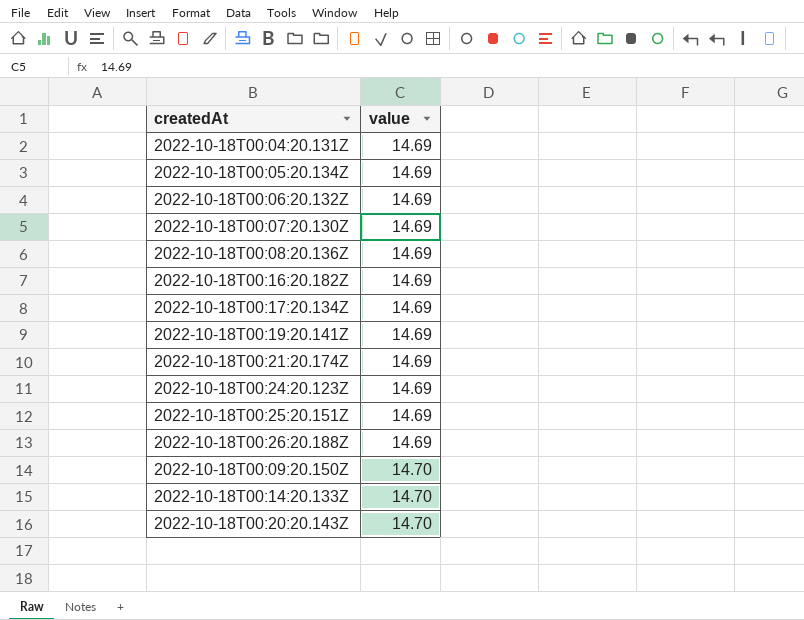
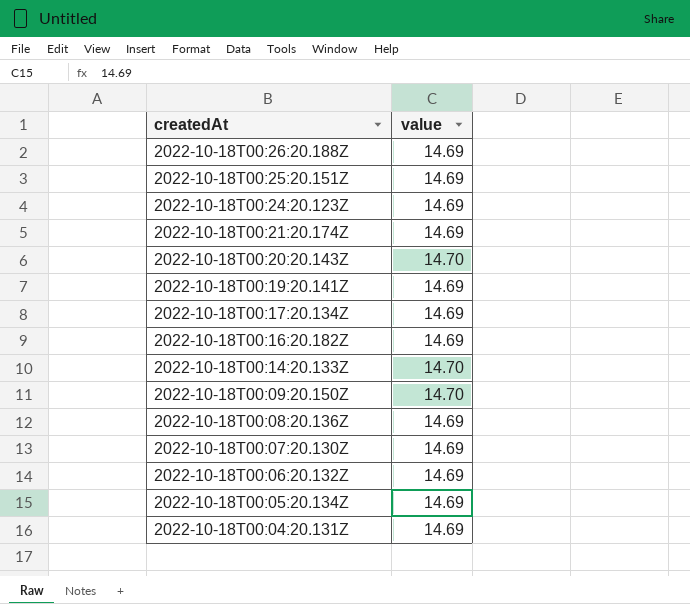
row order: value ascending -> createdAt descending

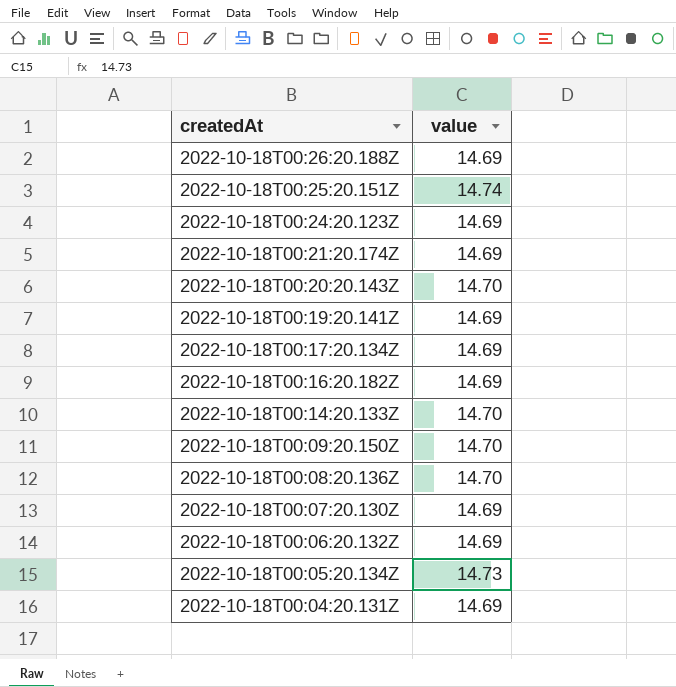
2022-10-18T00:25:20.151Z | value: 14.69 -> 14.74
2022-10-18T00:08:20.136Z | value: 14.69 -> 14.70
2022-10-18T00:05:20.134Z | value: 14.69 -> 14.73

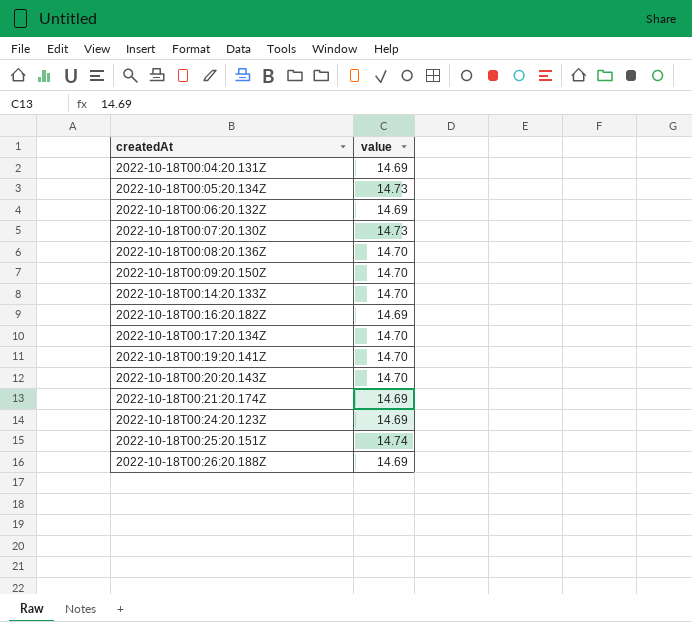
row order: createdAt descending -> createdAt ascending
2022-10-18T00:07:20.130Z | value: 14.69 -> 14.73
2022-10-18T00:17:20.134Z | value: 14.69 -> 14.70
2022-10-18T00:19:20.141Z | value: 14.69 -> 14.70

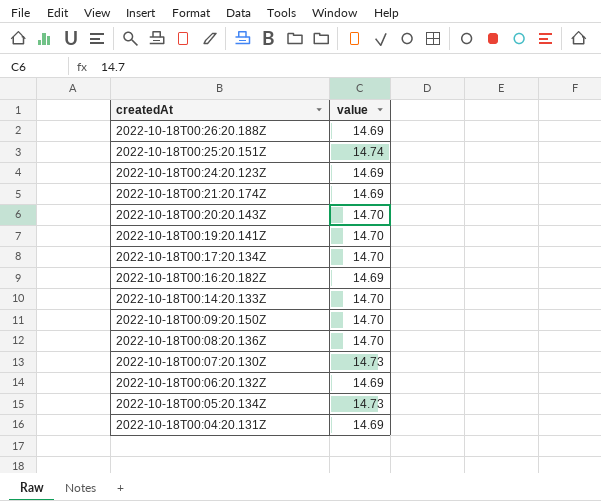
row order: createdAt ascending -> createdAt descending

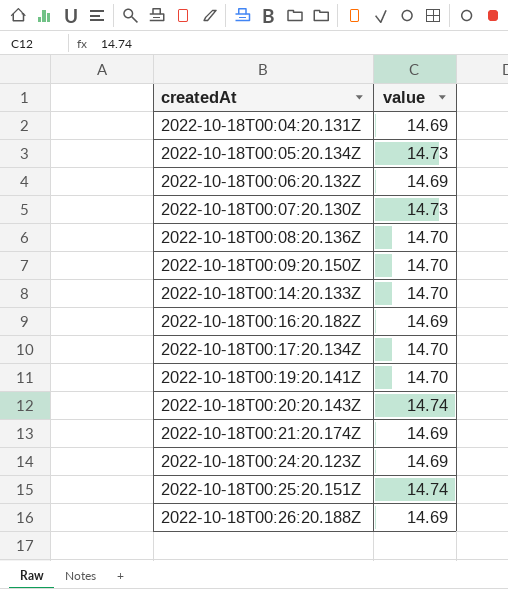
row order: createdAt descending -> createdAt ascending
2022-10-18T00:20:20.143Z | value: 14.70 -> 14.74

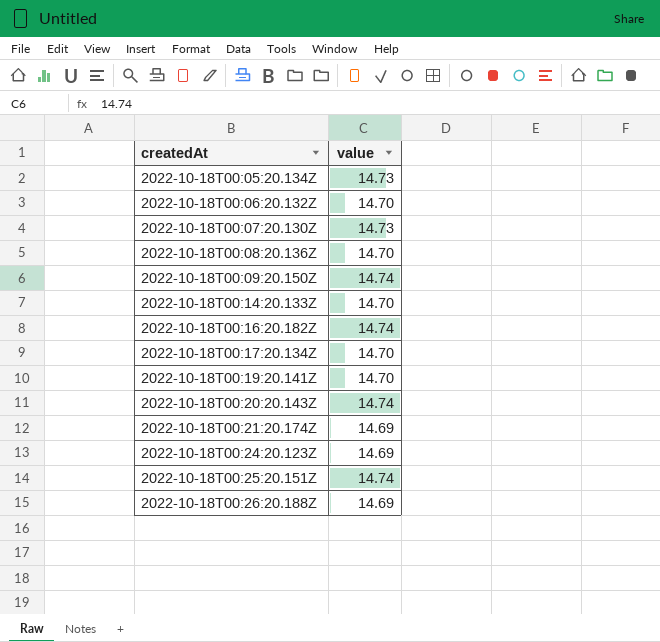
row 2022-10-18T00:04:20.131Z: 14.69 -> none
2022-10-18T00:06:20.132Z | value: 14.69 -> 14.70
2022-10-18T00:09:20.150Z | value: 14.70 -> 14.74
2022-10-18T00:16:20.182Z | value: 14.69 -> 14.74

